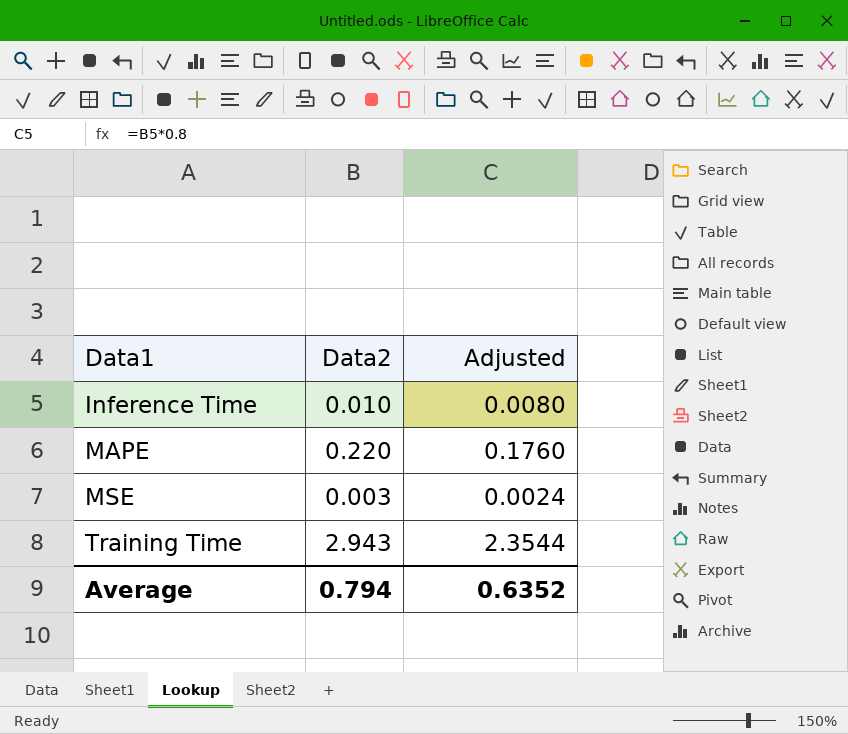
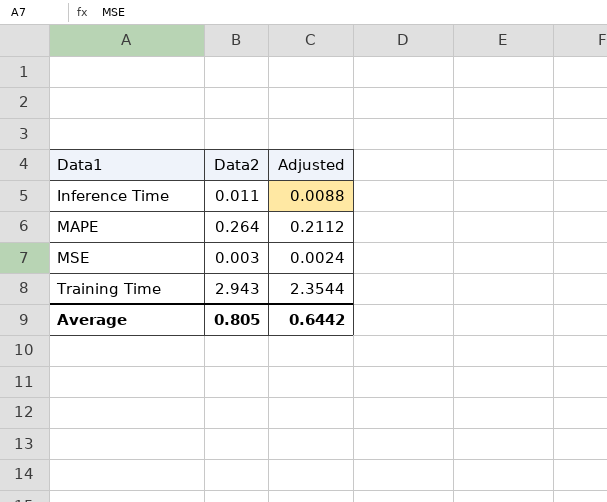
Inference Time | Data2: 0.010 -> 0.011
Inference Time | Adjusted: 0.0080 -> 0.0088
MAPE | Data2: 0.220 -> 0.264
MAPE | Adjusted: 0.1760 -> 0.2112
Average | Data2: 0.794 -> 0.805
Average | Adjusted: 0.6352 -> 0.6442

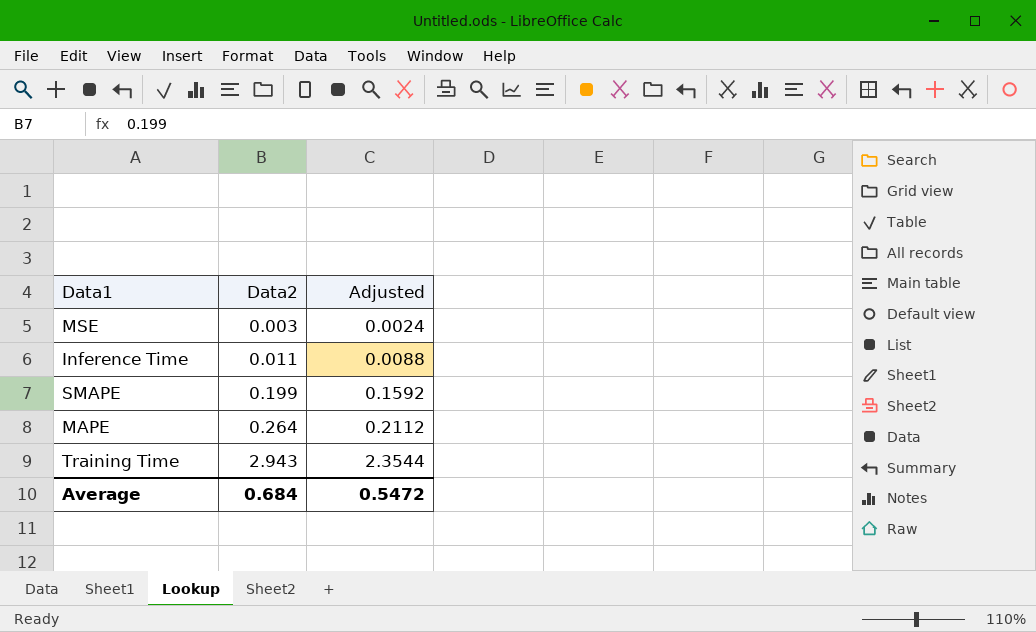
row order: Data1 ascending -> Data2 ascending
row SMAPE: none -> 0.199 | 0.1592
Average | Data2: 0.805 -> 0.684
Average | Adjusted: 0.6442 -> 0.5472

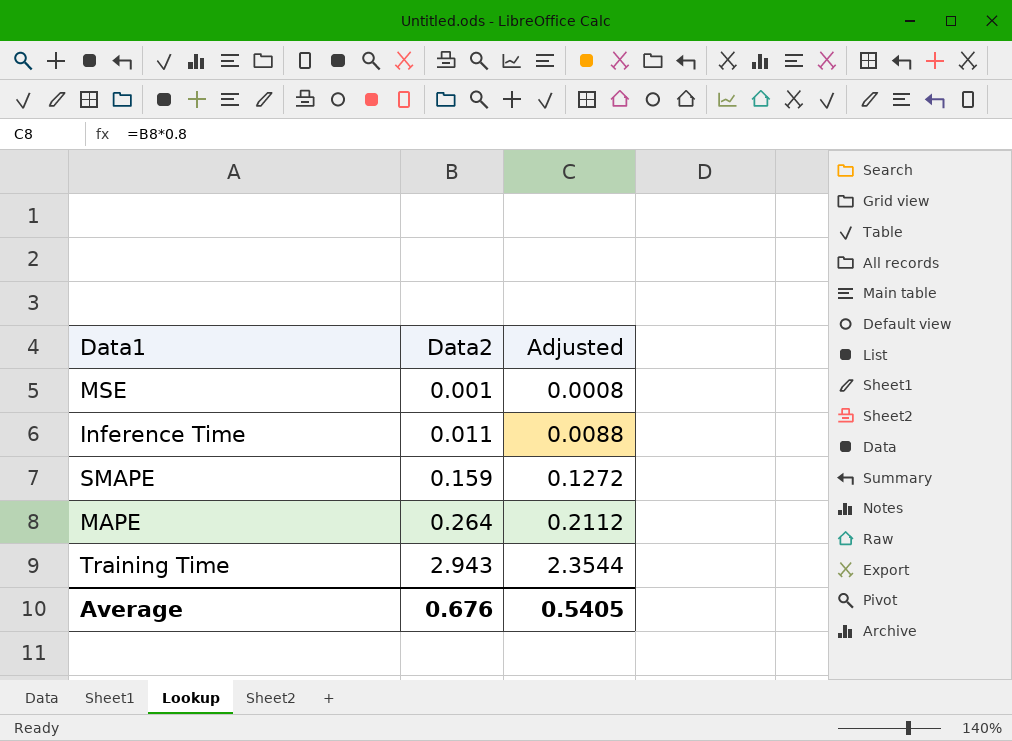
MSE | Data2: 0.003 -> 0.001
MSE | Adjusted: 0.0024 -> 0.0008
SMAPE | Data2: 0.199 -> 0.159
SMAPE | Adjusted: 0.1592 -> 0.1272
Average | Data2: 0.684 -> 0.676
Average | Adjusted: 0.5472 -> 0.5405

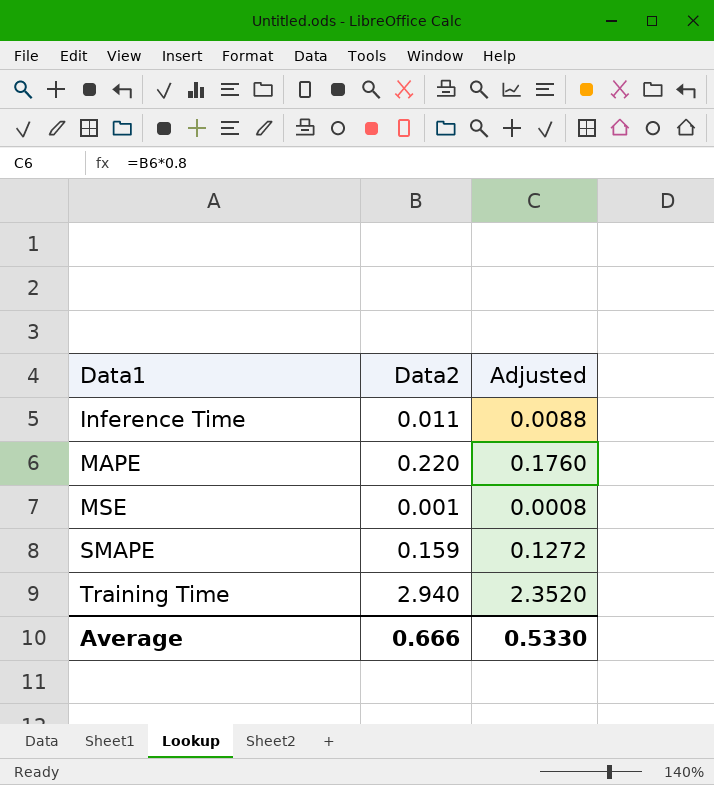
row order: Data2 ascending -> Data1 ascending
MAPE | Data2: 0.264 -> 0.220
MAPE | Adjusted: 0.2112 -> 0.1760
Training Time | Data2: 2.943 -> 2.940
Training Time | Adjusted: 2.3544 -> 2.3520
Average | Data2: 0.676 -> 0.666
Average | Adjusted: 0.5405 -> 0.5330

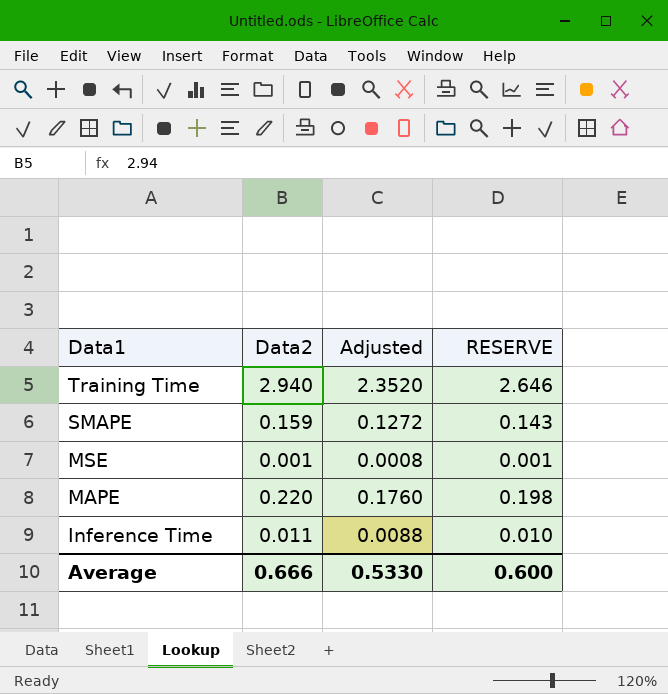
row order: Data1 ascending -> Data1 descending
column RESERVE | formula: none -> [Data2] * 0.9

